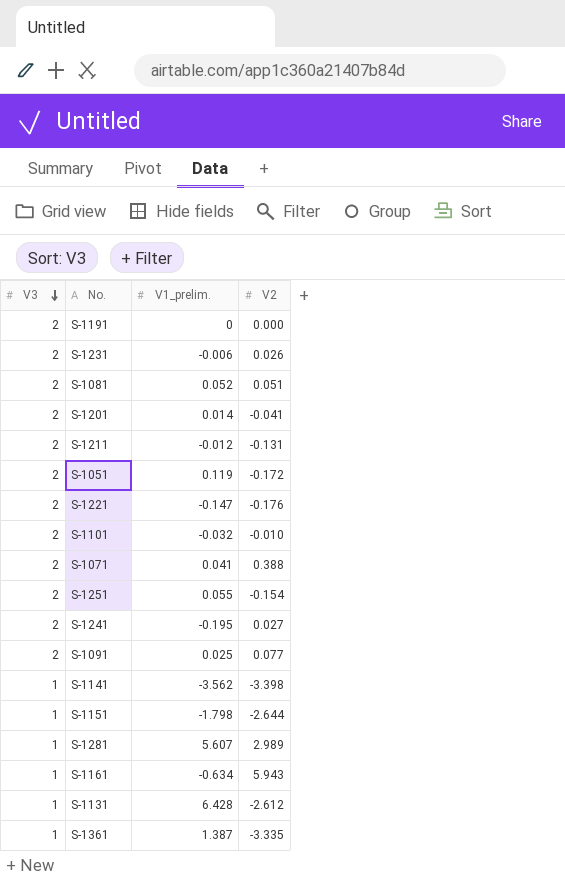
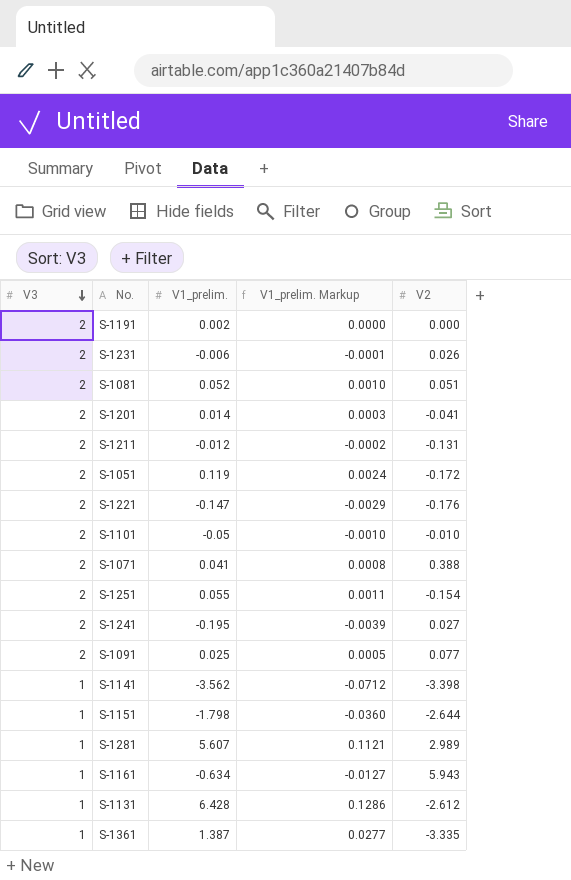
column V1_prelim. Markup | formula: none -> [V1_prelim.] * 0.02
S-1191 | V1_prelim.: 0 -> 0.002
S-1101 | V1_prelim.: -0.032 -> -0.05

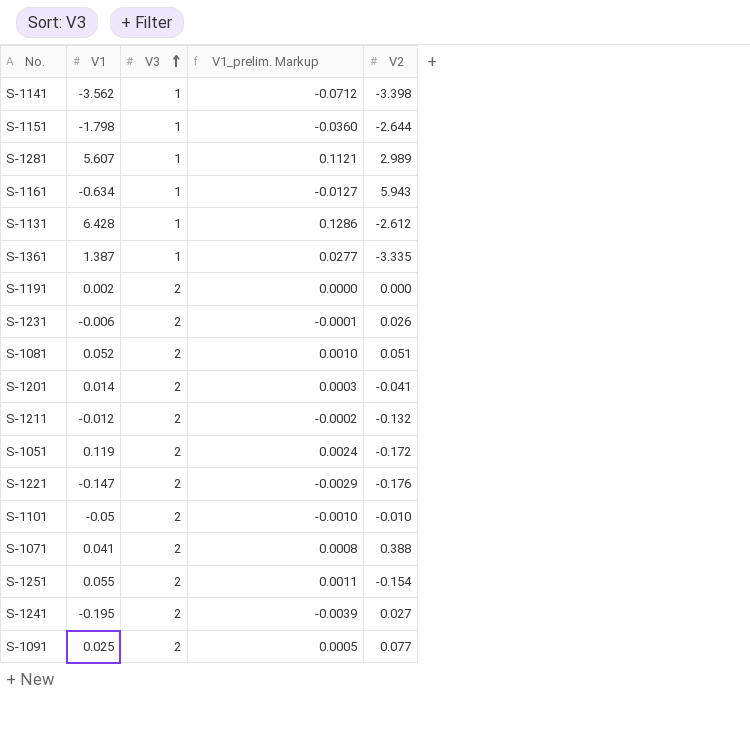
row order: V3 descending -> V3 ascending
column name: V1_prelim. -> V1
column V3 | position: 1 -> 3
S-1211 | V2: -0.131 -> -0.132

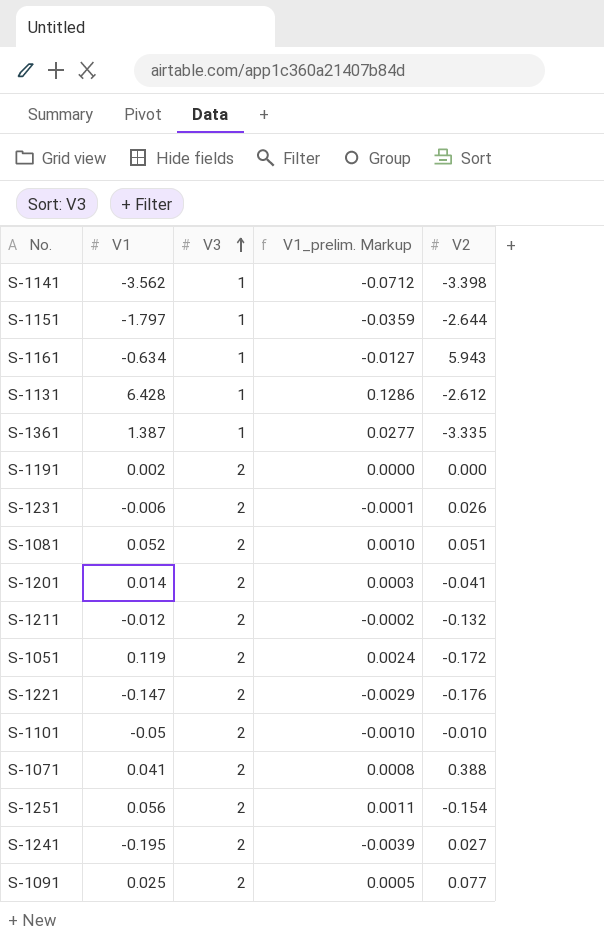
row S-1281: 5.607 | 1 | 0.1121 | 2.989 -> none
S-1151 | V1: -1.798 -> -1.797
S-1151 | V1_prelim. Markup: -0.0360 -> -0.0359
S-1251 | V1: 0.055 -> 0.056

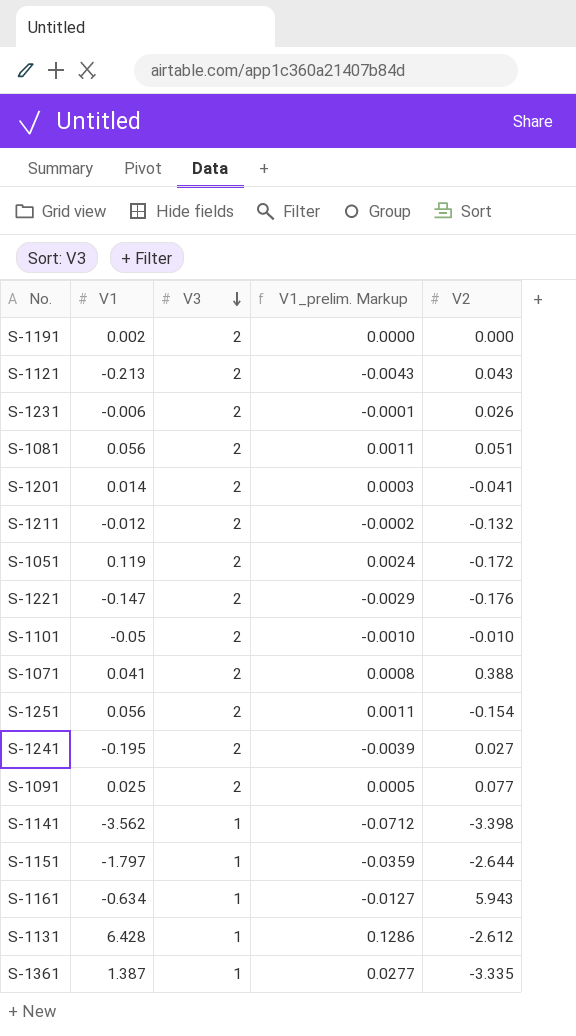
row order: V3 ascending -> V3 descending
row S-1121: none -> -0.213 | 2 | -0.0043 | 0.043
S-1081 | V1: 0.052 -> 0.056
S-1081 | V1_prelim. Markup: 0.0010 -> 0.0011

